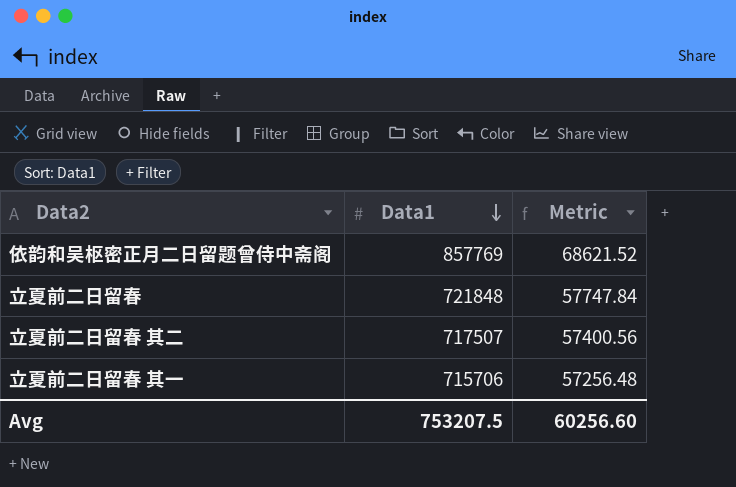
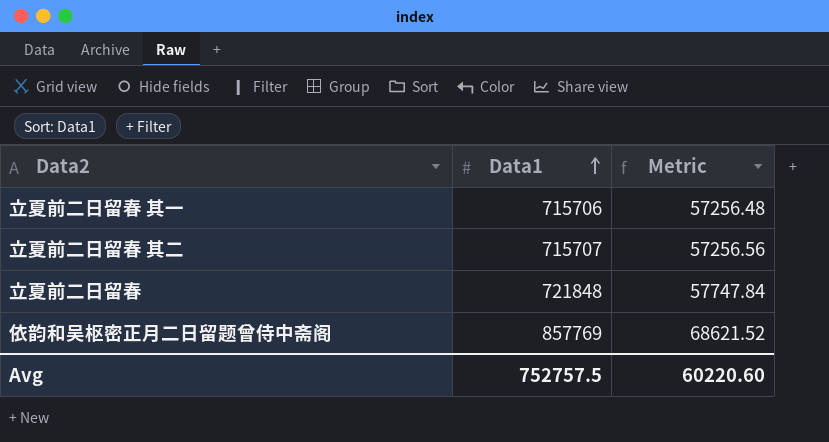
row order: Data1 descending -> Data1 ascending
立夏前二日留春 其二 | Data1: 717507 -> 715707
立夏前二日留春 其二 | Metric: 57400.56 -> 57256.56
Avg | Data1: 753207.5 -> 752757.5
Avg | Metric: 60256.60 -> 60220.60

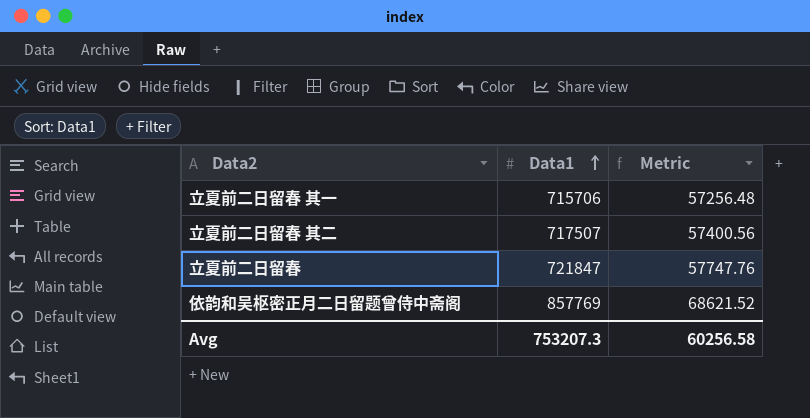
立夏前二日留春 其二 | Data1: 715707 -> 717507
立夏前二日留春 其二 | Metric: 57256.56 -> 57400.56
立夏前二日留春 | Data1: 721848 -> 721847
立夏前二日留春 | Metric: 57747.84 -> 57747.76
Avg | Data1: 752757.5 -> 753207.3
Avg | Metric: 60220.60 -> 60256.58

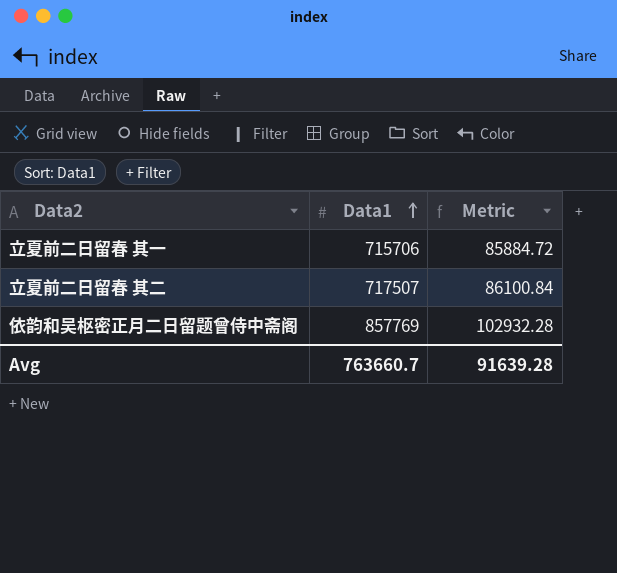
column Metric | formula: [Data1] * 0.08 -> [Data1] * 0.12
row 立夏前二日留春: 721847 | 57747.76 -> none
Avg | Data1: 753207.3 -> 763660.7
Avg | Metric: 60256.58 -> 91639.28

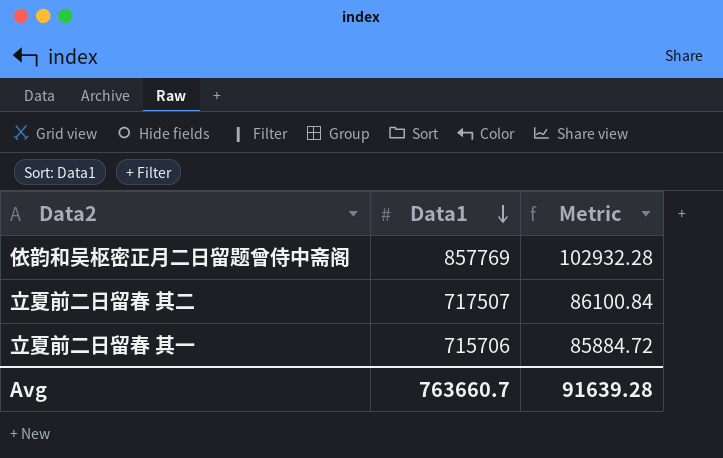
row order: Data1 ascending -> Data1 descending

